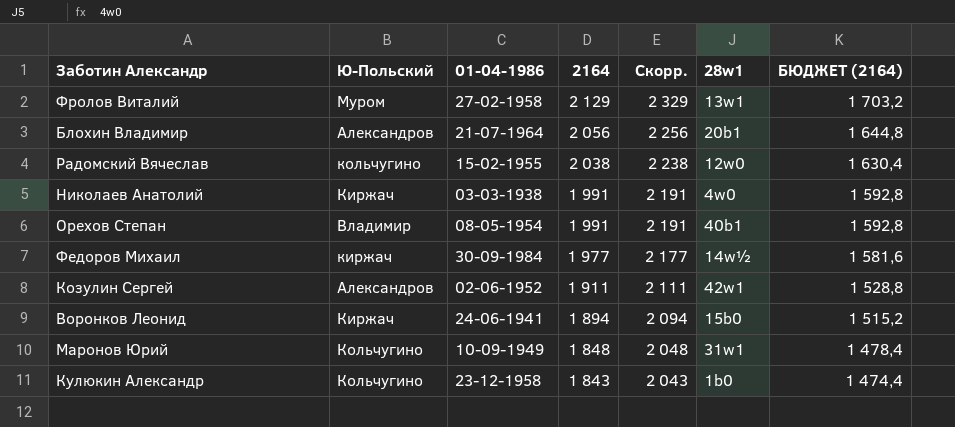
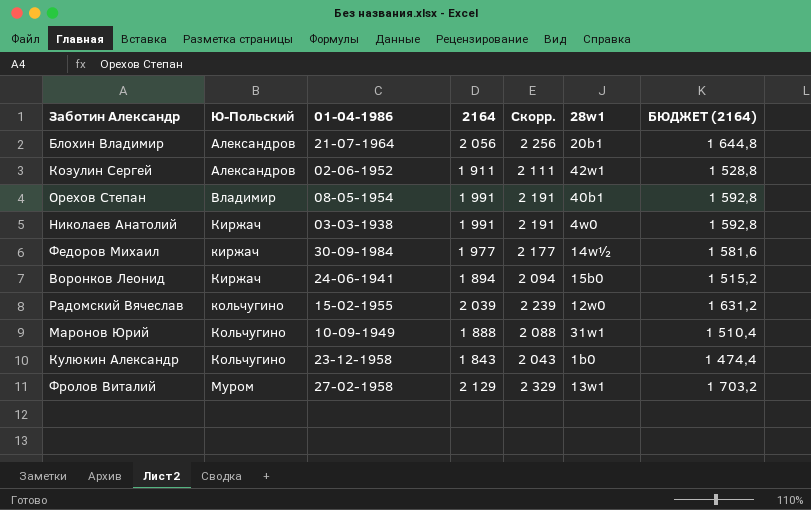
row order: 2164 descending -> Ю-Польский ascending
Радомский Вячеслав | 2164: 2 038 -> 2 039
Радомский Вячеслав | Скорр.: 2 238 -> 2 239
Радомский Вячеслав | БЮДЖЕТ (2164): 1 630,4 -> 1 631,2
Маронов Юрий | 2164: 1 848 -> 1 888
Маронов Юрий | Скорр.: 2 048 -> 2 088
Маронов Юрий | БЮДЖЕТ (2164): 1 478,4 -> 1 510,4

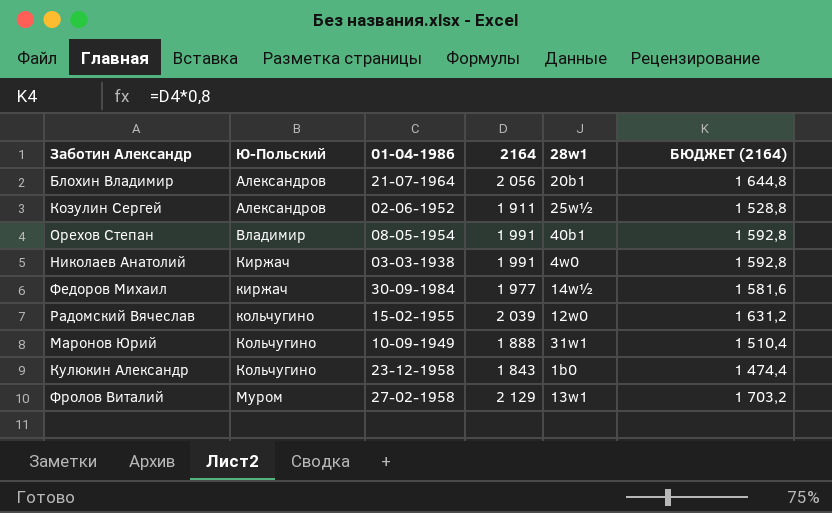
column Скорр. | formula: [2164] + 200 -> none
row Воронков Леонид: Киржач | 24-06-1941 | 1 894 | 2 094 | 15b0 | 1 515,2 -> none
Козулин Сергей | 28w1: 42w1 -> 25w½

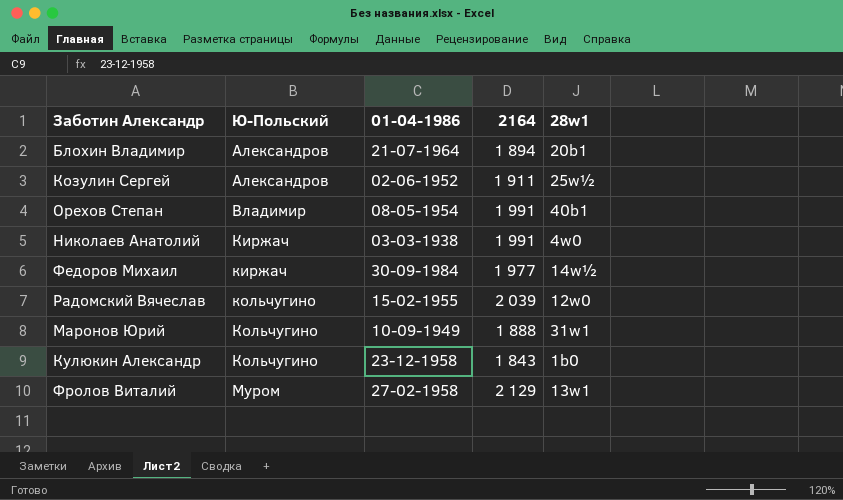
column БЮДЖЕТ (2164) | formula: [2164] * 0,8 -> none
Блохин Владимир | 2164: 2 056 -> 1 894

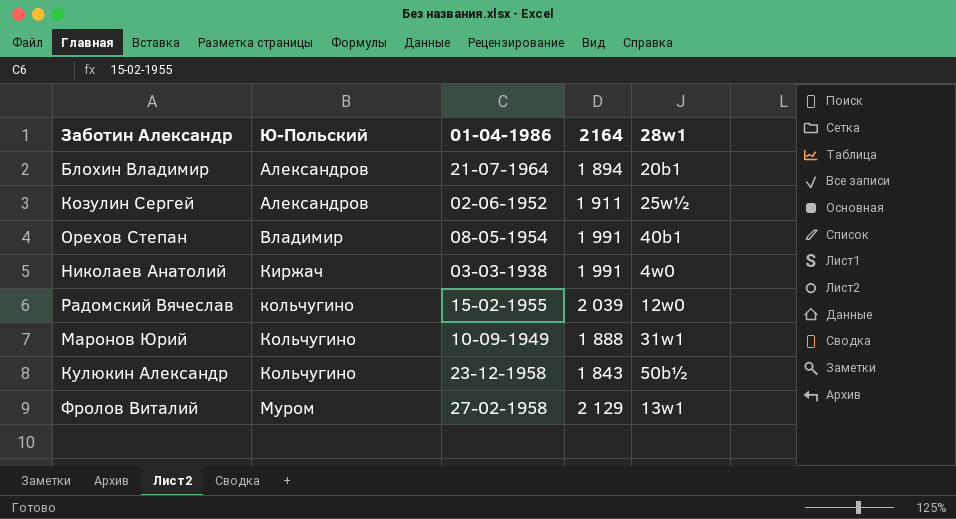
row Федоров Михаил: киржач | 30-09-1984 | 1 977 | 14w½ -> none
Кулюкин Александр | 28w1: 1b0 -> 50b½

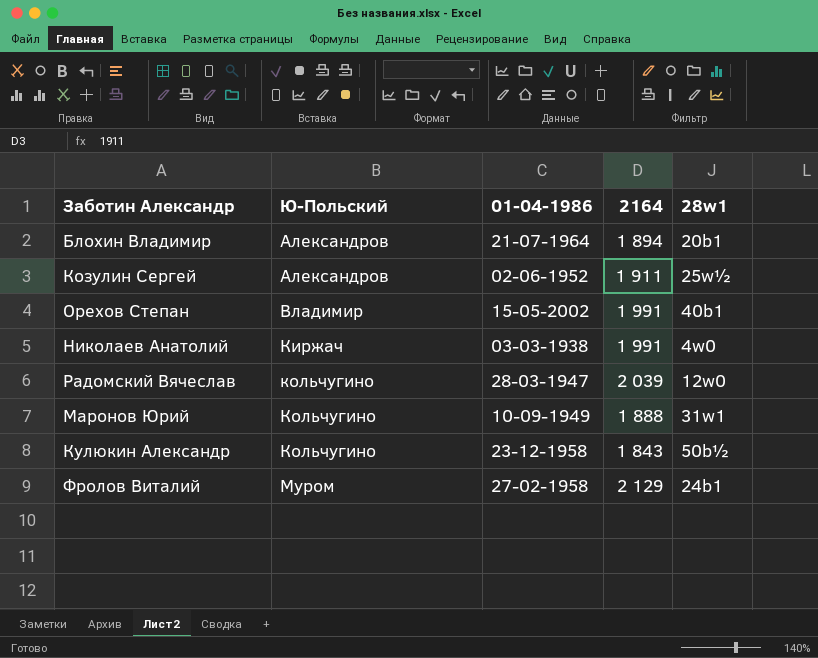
Орехов Степан | 01-04-1986: 08-05-1954 -> 15-05-2002
Радомский Вячеслав | 01-04-1986: 15-02-1955 -> 28-03-1947
Фролов Виталий | 28w1: 13w1 -> 24b1

